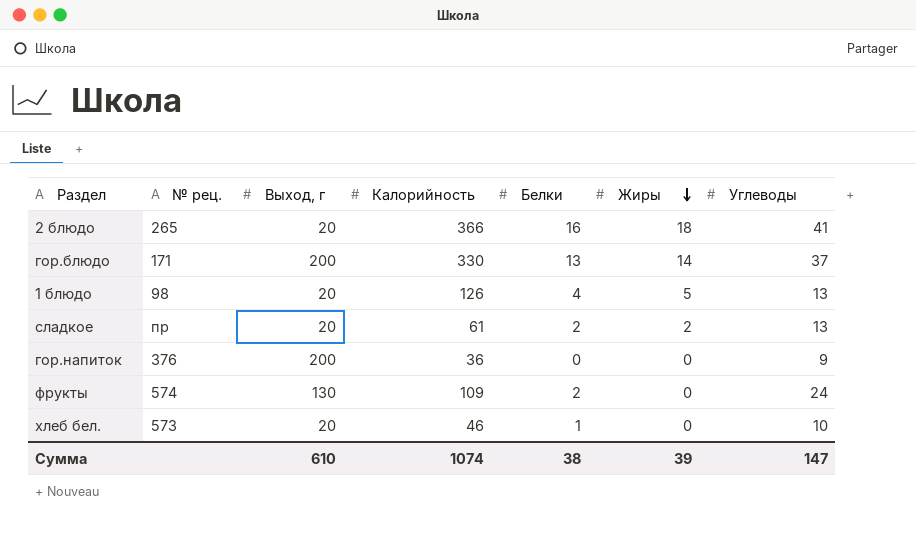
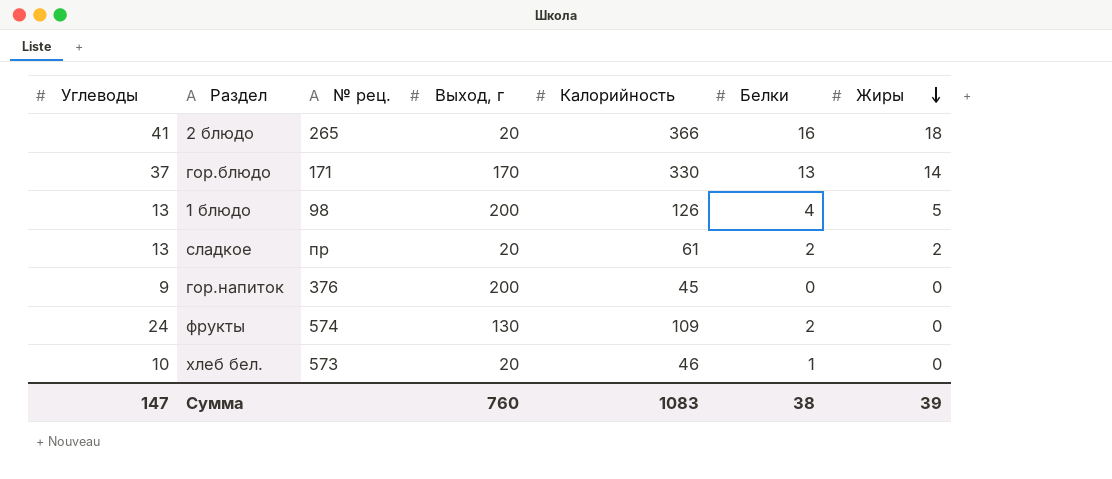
column Углеводы | position: 7 -> 1
гор.блюдо | Выход, г: 200 -> 170
1 блюдо | Выход, г: 20 -> 200
гор.напиток | Калорийность: 36 -> 45
Сумма | Выход, г: 610 -> 760
Сумма | Калорийность: 1074 -> 1083

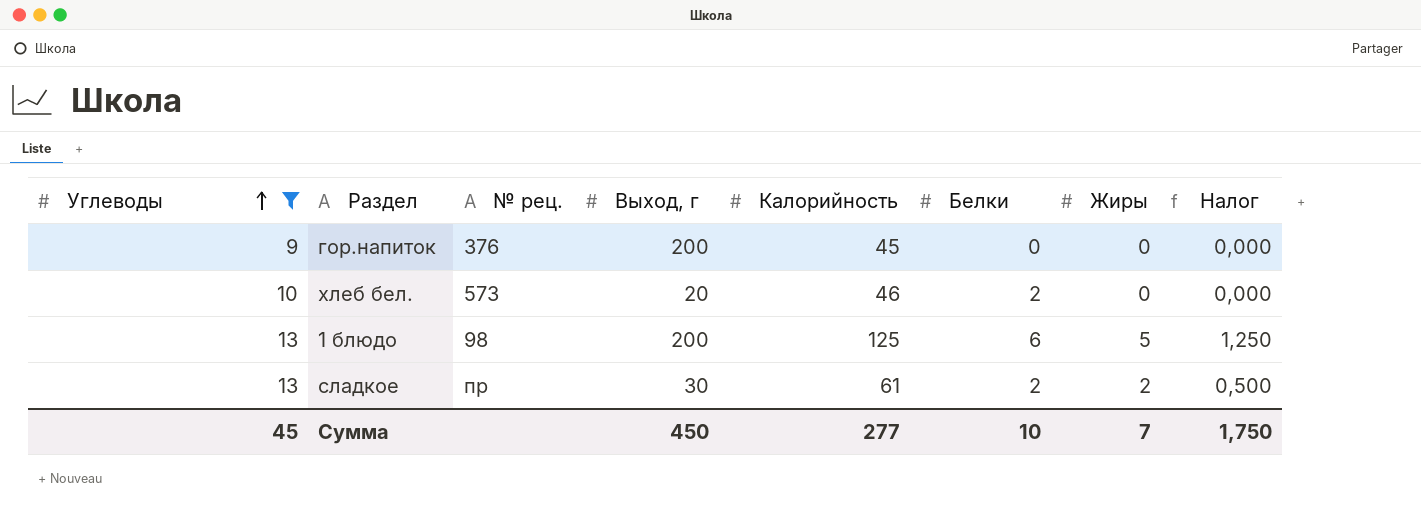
filter: none -> Углеводы <= 13
row order: Жиры descending -> Углеводы ascending
column Налог | formula: none -> [Жиры] * 0,25
хлеб бел. | Белки: 1 -> 2
1 блюдо | Калорийность: 126 -> 125
1 блюдо | Белки: 4 -> 6
сладкое | Выход, г: 20 -> 30
Сумма | Углеводы: 147 -> 45
Сумма | Выход, г: 760 -> 450
Сумма | Калорийность: 1083 -> 277
Сумма | Белки: 38 -> 10
Сумма | Жиры: 39 -> 7

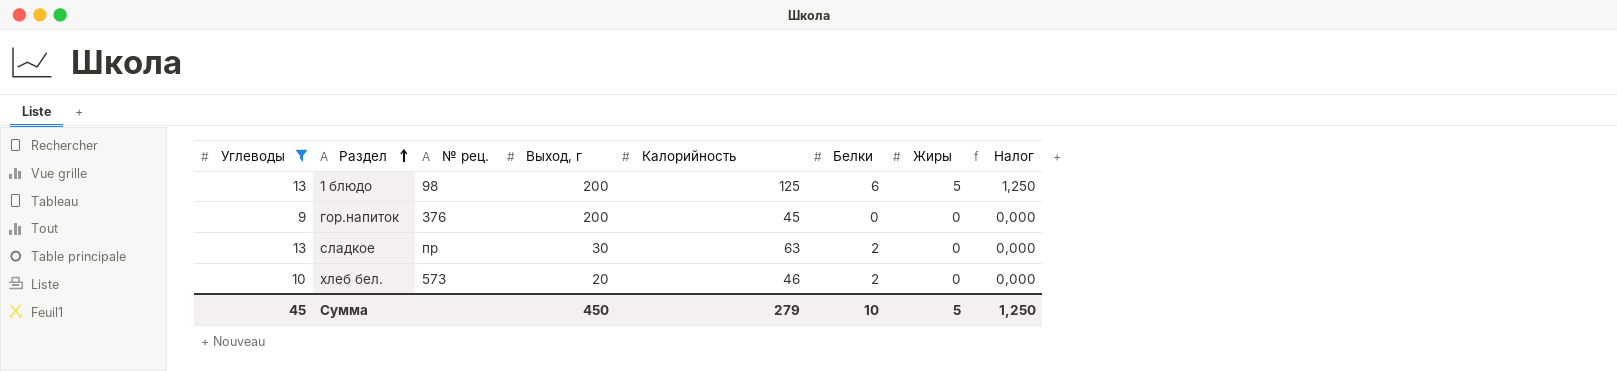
row order: Углеводы ascending -> Раздел ascending
сладкое | Калорийность: 61 -> 63
сладкое | Жиры: 2 -> 0
сладкое | Налог: 0,500 -> 0,000
Сумма | Калорийность: 277 -> 279
Сумма | Жиры: 7 -> 5
Сумма | Налог: 1,750 -> 1,250

